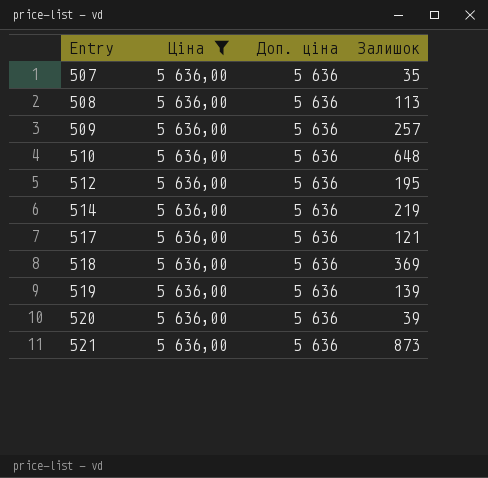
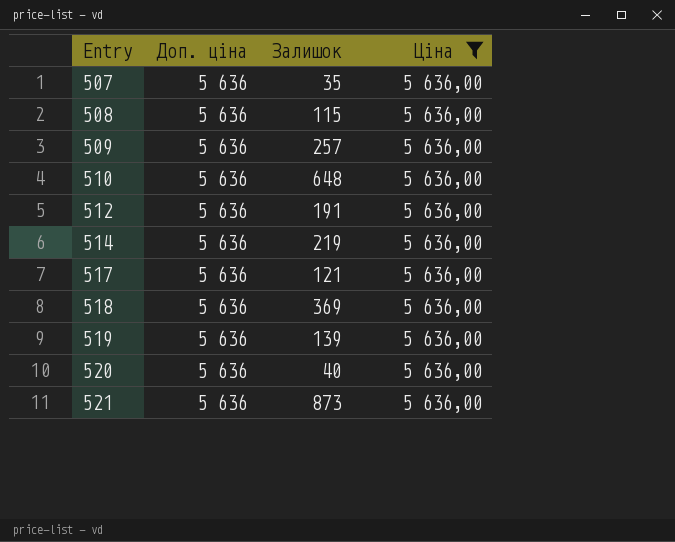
column Ціна | position: 2 -> 4
508 | Залишок: 113 -> 115
512 | Залишок: 195 -> 191
520 | Залишок: 39 -> 40

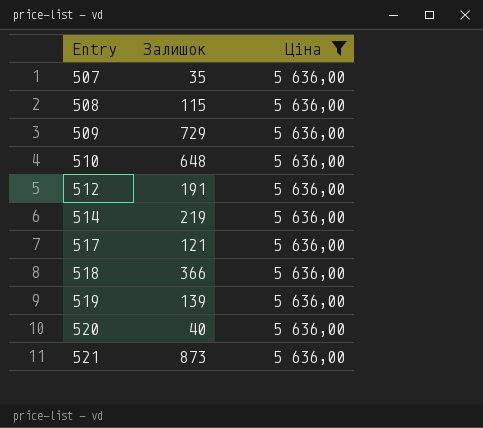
column Доп. ціна | position: 2 -> none
509 | Залишок: 257 -> 729
518 | Залишок: 369 -> 366

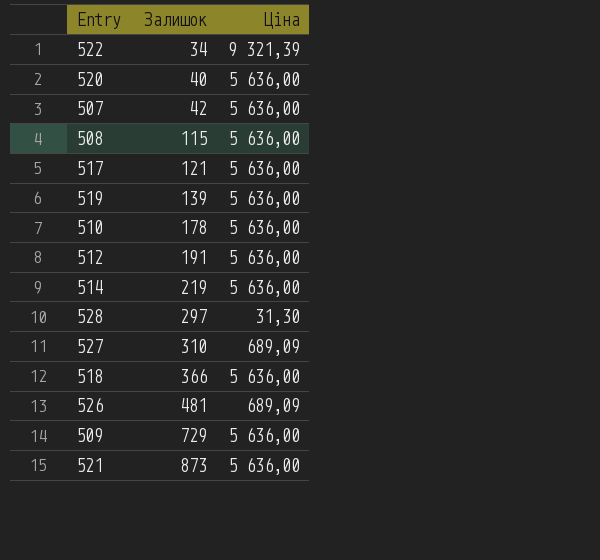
filter: Ціна = 5 636,00 -> none
row order: Entry ascending -> Залишок ascending
507 | Залишок: 35 -> 42
510 | Залишок: 648 -> 178

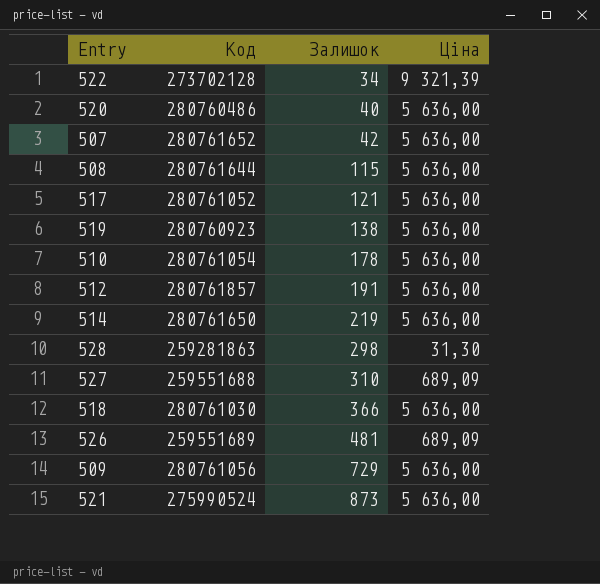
column Код | position: none -> 2
519 | Залишок: 139 -> 138
528 | Залишок: 297 -> 298

